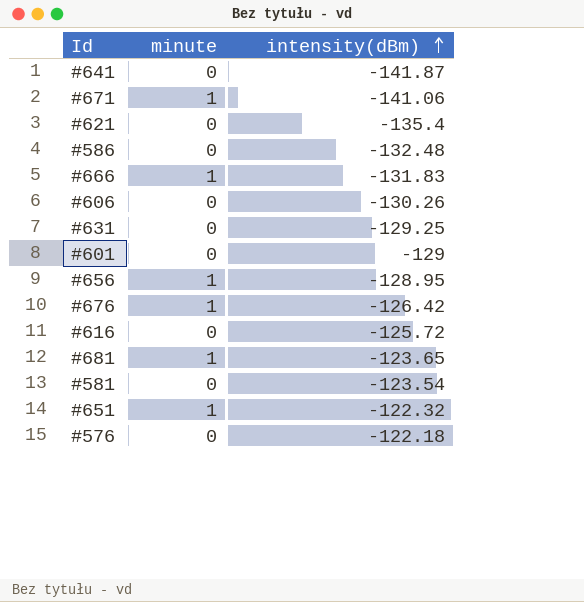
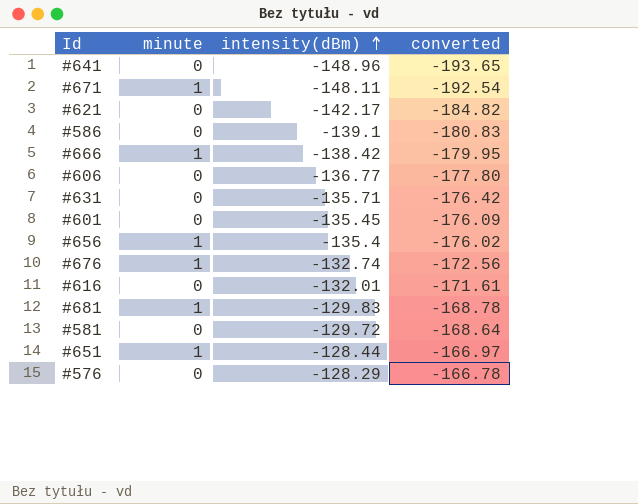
column converted | formula: none -> [intensity(dBm)] * 1.3
#641 | intensity(dBm): -141.87 -> -148.96
#671 | intensity(dBm): -141.06 -> -148.11
#621 | intensity(dBm): -135.4 -> -142.17
#586 | intensity(dBm): -132.48 -> -139.1
#666 | intensity(dBm): -131.83 -> -138.42
#606 | intensity(dBm): -130.26 -> -136.77
#631 | intensity(dBm): -129.25 -> -135.71
#601 | intensity(dBm): -129 -> -135.45
#656 | intensity(dBm): -128.95 -> -135.4
#676 | intensity(dBm): -126.42 -> -132.74
#616 | intensity(dBm): -125.72 -> -132.01
#681 | intensity(dBm): -123.65 -> -129.83
#581 | intensity(dBm): -123.54 -> -129.72
#651 | intensity(dBm): -122.32 -> -128.44
#576 | intensity(dBm): -122.18 -> -128.29

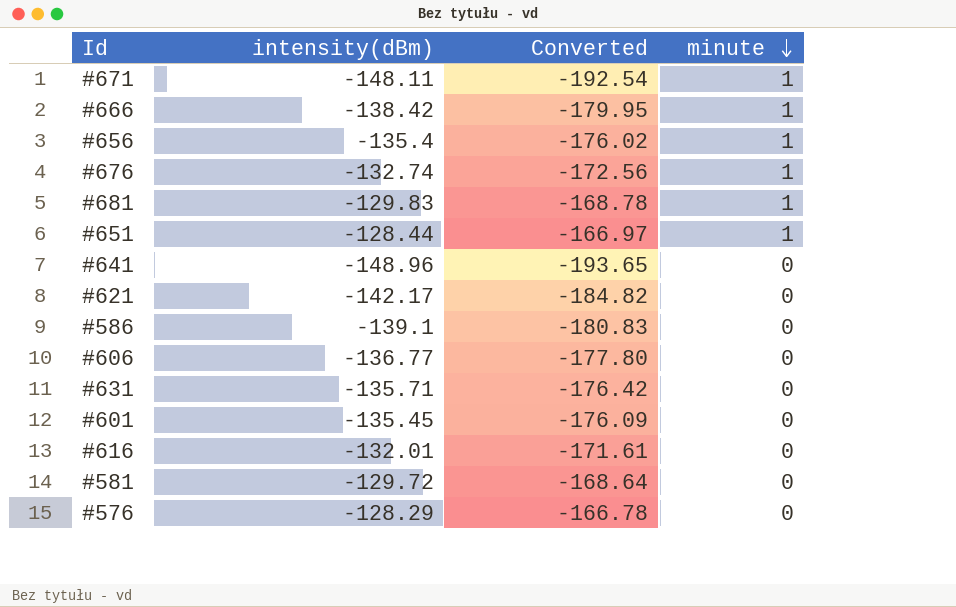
row order: intensity(dBm) ascending -> minute descending
column name: converted -> Converted
column minute | position: 2 -> 4

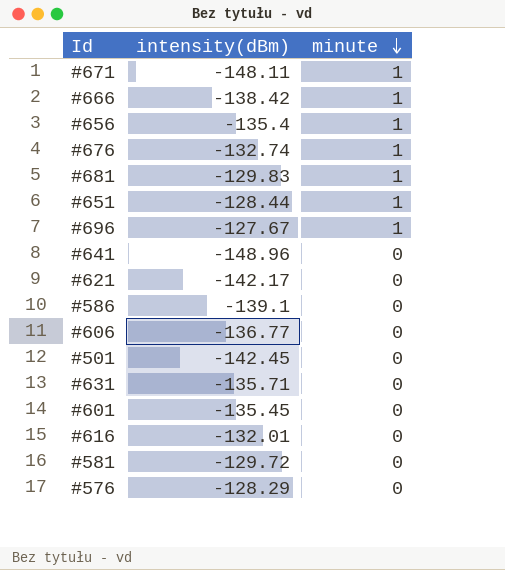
column Converted | formula: [intensity(dBm)] * 1.3 -> none
row #696: none -> -127.67 | 1
row #501: none -> -142.45 | 0

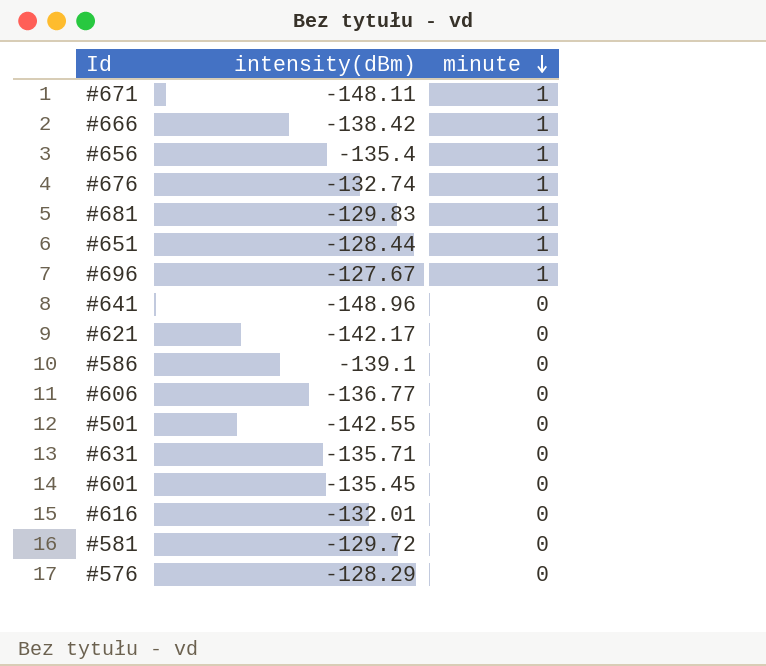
#501 | intensity(dBm): -142.45 -> -142.55

